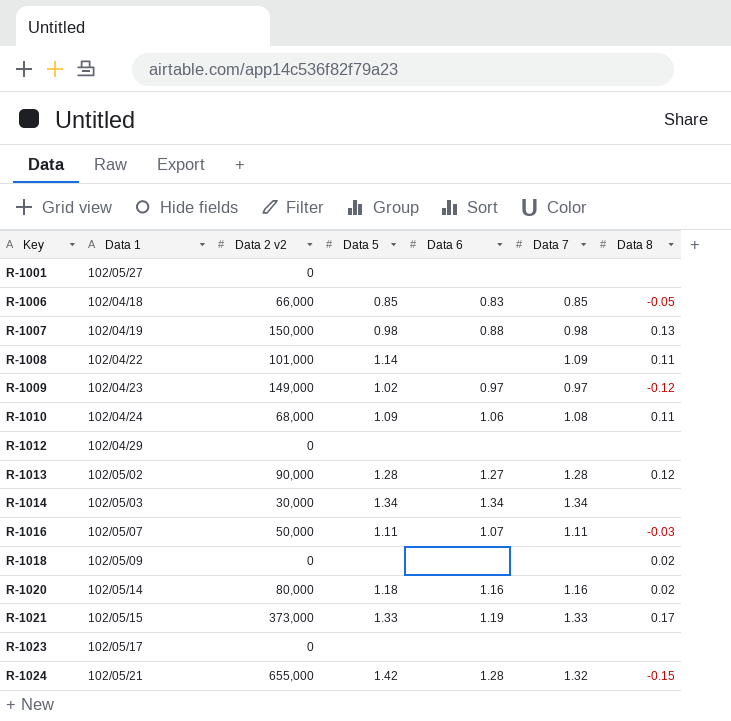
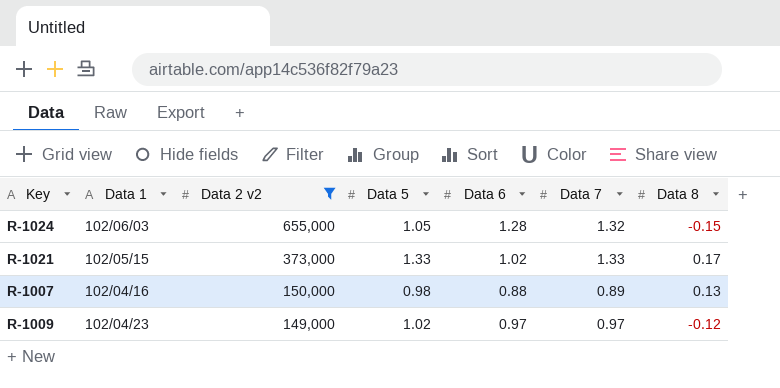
filter: none -> Data 2 v2 >= 149,000
row order: Key ascending -> Data 2 v2 descending
R-1024 | Data 1: 102/05/21 -> 102/06/03
R-1024 | Data 5: 1.42 -> 1.05
R-1021 | Data 6: 1.19 -> 1.02
R-1007 | Data 1: 102/04/19 -> 102/04/16
R-1007 | Data 7: 0.98 -> 0.89

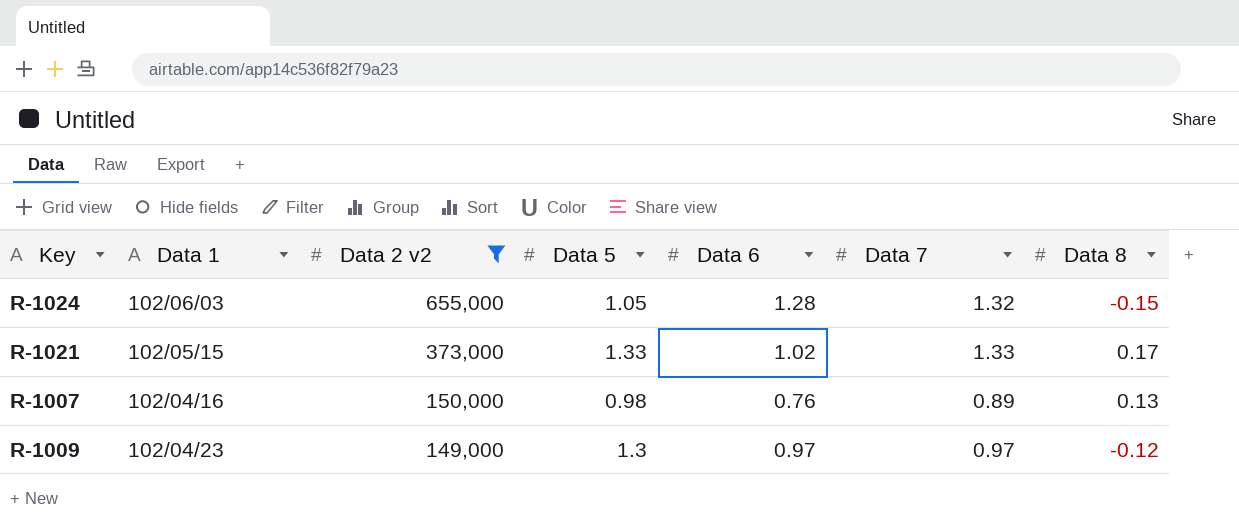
R-1007 | Data 6: 0.88 -> 0.76
R-1009 | Data 5: 1.02 -> 1.3

